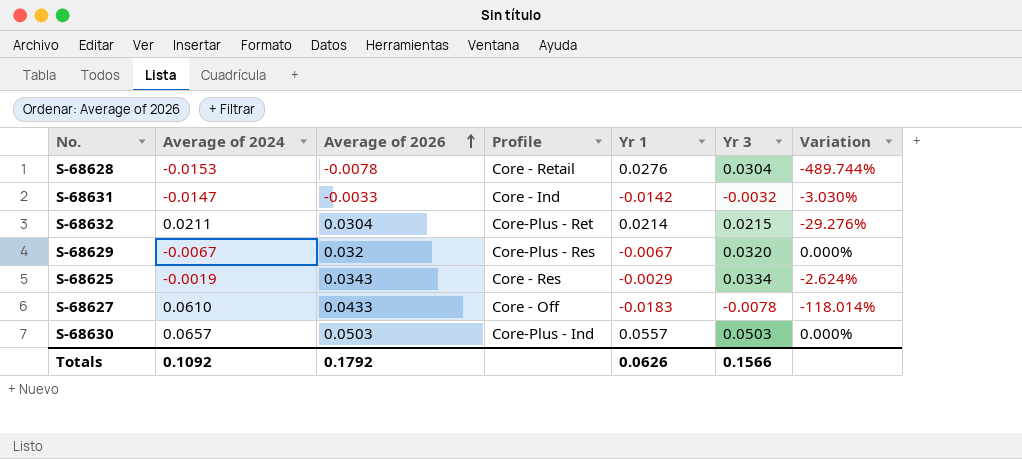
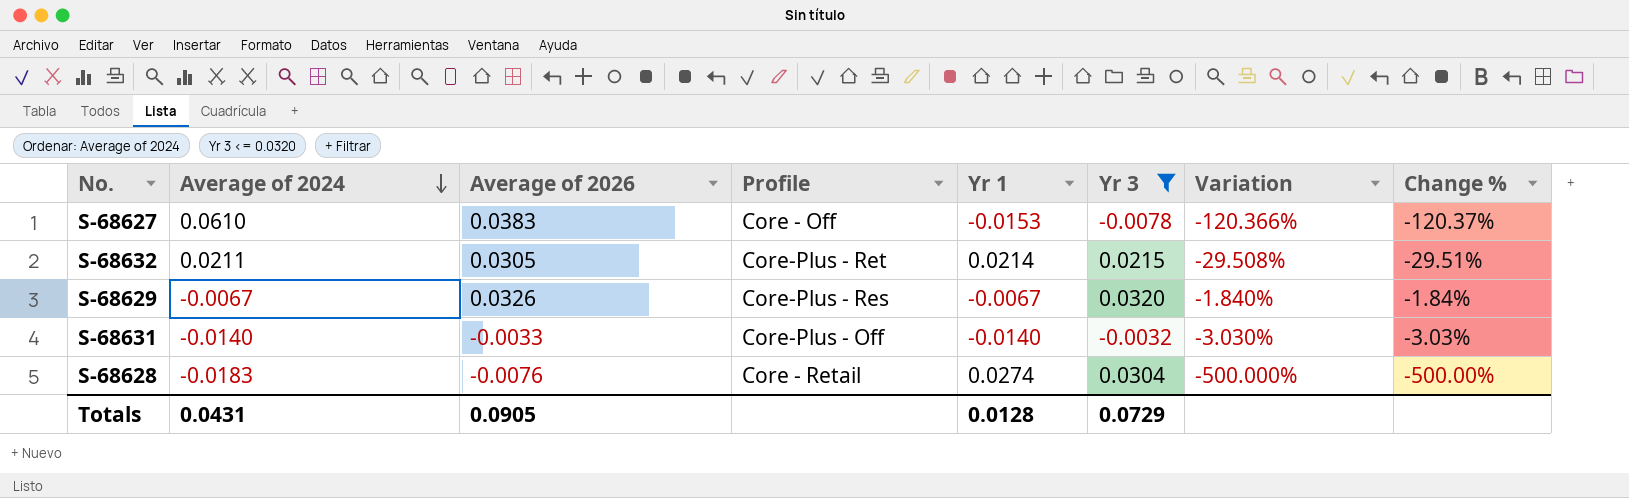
filter: none -> Yr 3 <= 0.0320
row order: Average of 2026 ascending -> Average of 2024 descending
column Change % | formula: none -> ([Yr 3] - [Average of 2026]) / [Average of 2026]
S-68627 | Average of 2026: 0.0433 -> 0.0383
S-68627 | Yr 1: -0.0183 -> -0.0153
S-68627 | Variation: -118.014% -> -120.366%
S-68632 | Average of 2026: 0.0304 -> 0.0305
S-68632 | Variation: -29.276% -> -29.508%
S-68629 | Average of 2026: 0.032 -> 0.0326
S-68629 | Variation: 0.000% -> -1.840%
S-68631 | Average of 2024: -0.0147 -> -0.0140
S-68631 | Profile: Core - Ind -> Core-Plus - Off
S-68631 | Yr 1: -0.0142 -> -0.0140
S-68628 | Average of 2024: -0.0153 -> -0.0183
S-68628 | Average of 2026: -0.0078 -> -0.0076
S-68628 | Yr 1: 0.0276 -> 0.0274
S-68628 | Variation: -489.744% -> -500.000%
Totals | Average of 2024: 0.1092 -> 0.0431
Totals | Average of 2026: 0.1792 -> 0.0905
Totals | Yr 1: 0.0626 -> 0.0128
Totals | Yr 3: 0.1566 -> 0.0729

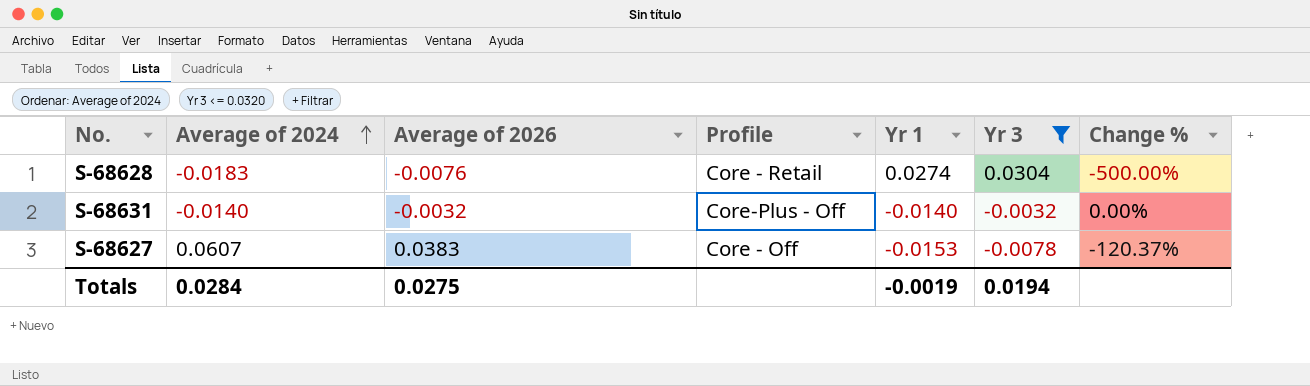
row order: Average of 2024 descending -> Average of 2024 ascending
column Variation | formula: ([Yr 3] - [Average of 2026]) / [Average of 2026] -> none
row S-68632: 0.0211 | 0.0305 | Core-Plus - Ret | 0.0214 | 0.0215 | -29.508% | -29.51% -> none
row S-68629: -0.0067 | 0.0326 | Core-Plus - Res | -0.0067 | 0.0320 | -1.840% | -1.84% -> none
S-68631 | Average of 2026: -0.0033 -> -0.0032
S-68631 | Change %: -3.03% -> 0.00%
S-68627 | Average of 2024: 0.0610 -> 0.0607
Totals | Average of 2024: 0.0431 -> 0.0284
Totals | Average of 2026: 0.0905 -> 0.0275
Totals | Yr 1: 0.0128 -> -0.0019
Totals | Yr 3: 0.0729 -> 0.0194

